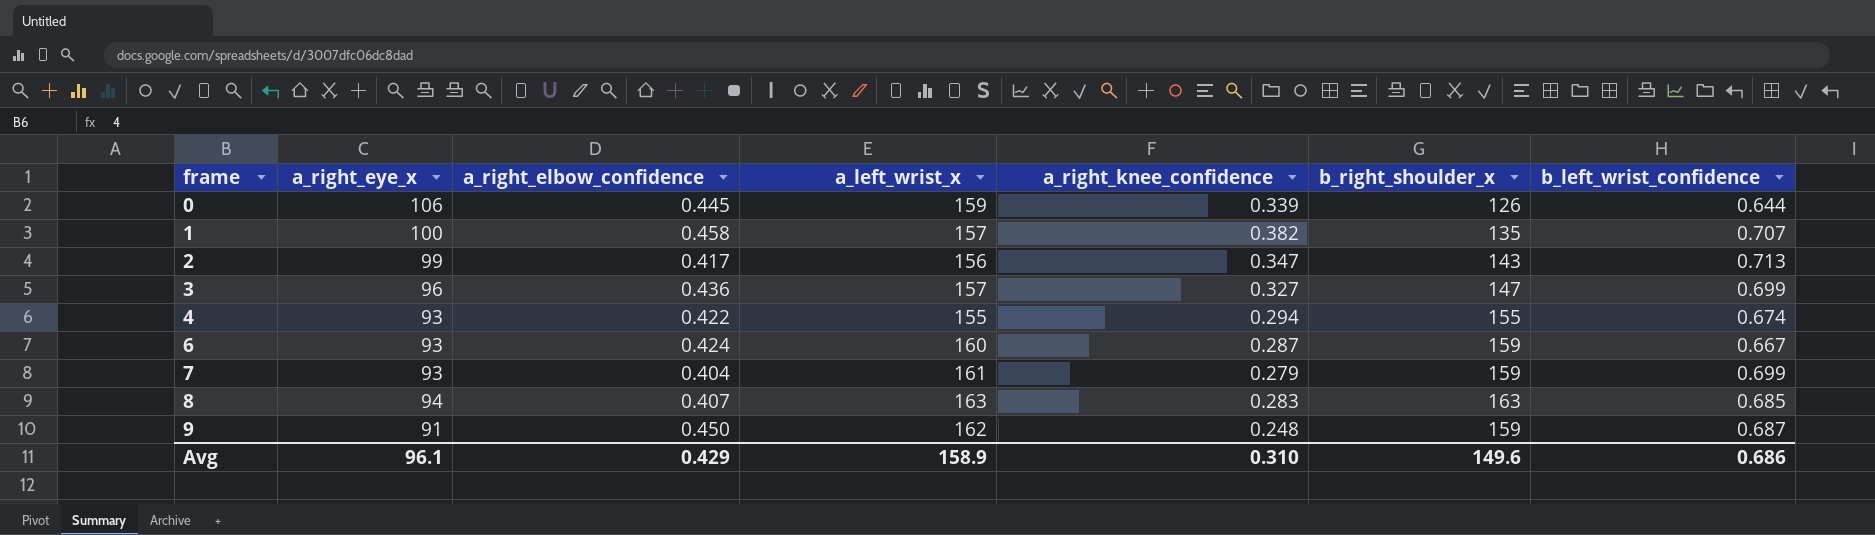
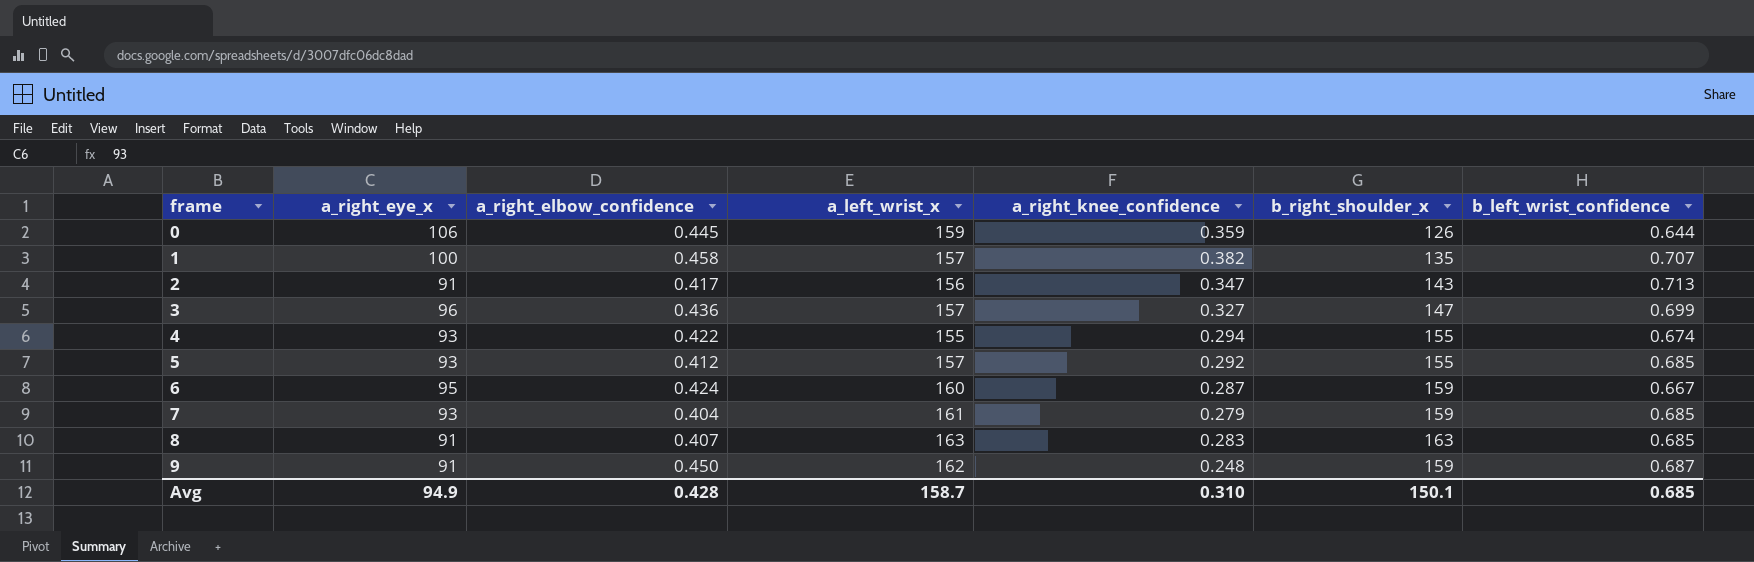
0 | a_right_knee_confidence: 0.339 -> 0.359
2 | a_right_eye_x: 99 -> 91
row 5: none -> 93 | 0.412 | 157 | 0.292 | 155 | 0.685
6 | a_right_eye_x: 93 -> 95
7 | b_left_wrist_confidence: 0.699 -> 0.685
8 | a_right_eye_x: 94 -> 91
Avg | a_right_eye_x: 96.1 -> 94.9
Avg | a_right_elbow_confidence: 0.429 -> 0.428
Avg | a_left_wrist_x: 158.9 -> 158.7
Avg | b_right_shoulder_x: 149.6 -> 150.1
Avg | b_left_wrist_confidence: 0.686 -> 0.685

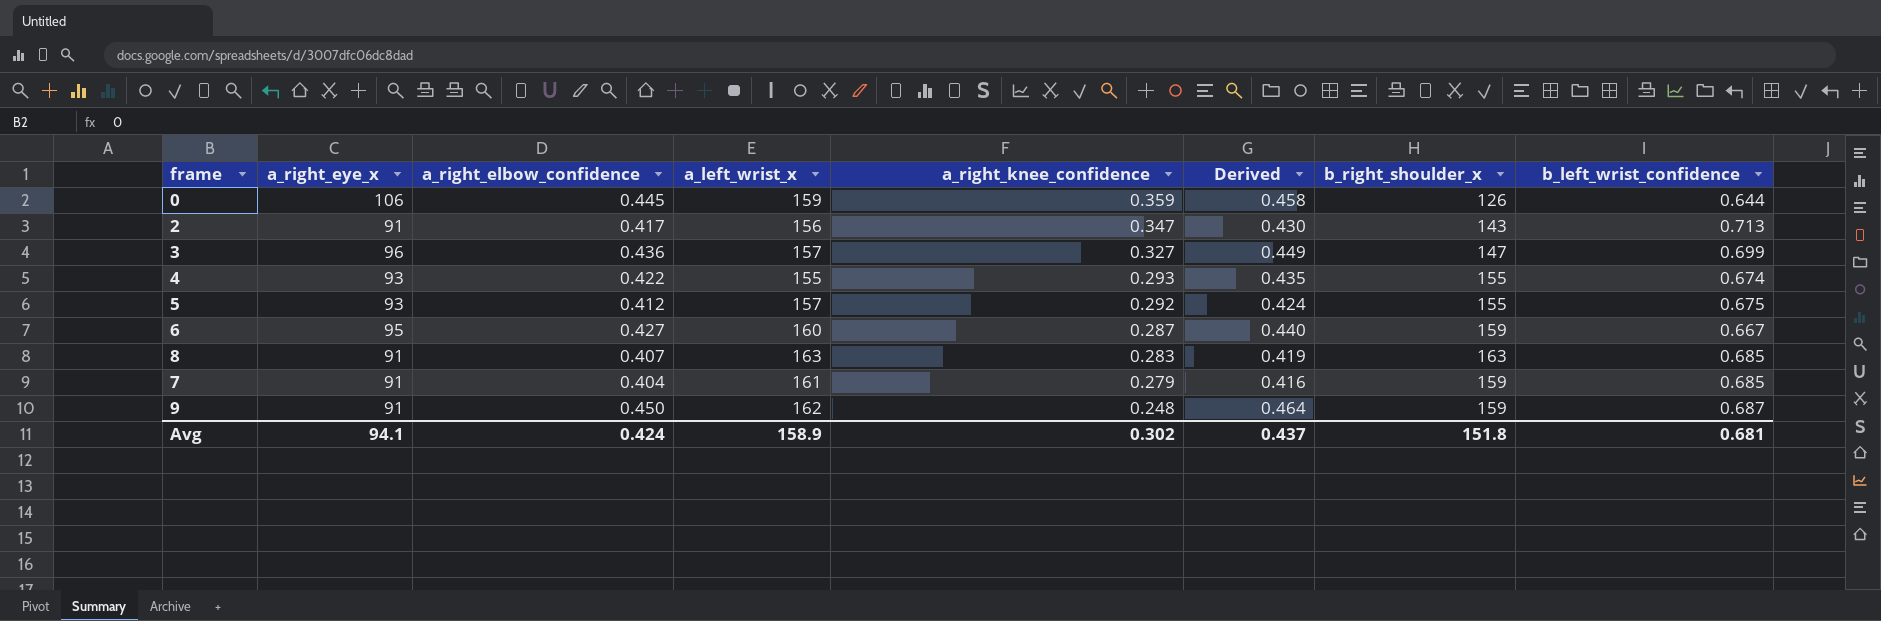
row order: frame ascending -> a_right_knee_confidence descending
column Derived | formula: none -> [a_right_elbow_confidence] * 1.03
row 1: 100 | 0.458 | 157 | 0.382 | 135 | 0.707 -> none
4 | a_right_knee_confidence: 0.294 -> 0.293
5 | b_left_wrist_confidence: 0.685 -> 0.675
6 | a_right_elbow_confidence: 0.424 -> 0.427
7 | a_right_eye_x: 93 -> 91
Avg | a_right_eye_x: 94.9 -> 94.1
Avg | a_right_elbow_confidence: 0.428 -> 0.424
Avg | a_left_wrist_x: 158.7 -> 158.9
Avg | a_right_knee_confidence: 0.310 -> 0.302
Avg | b_right_shoulder_x: 150.1 -> 151.8
Avg | b_left_wrist_confidence: 0.685 -> 0.681

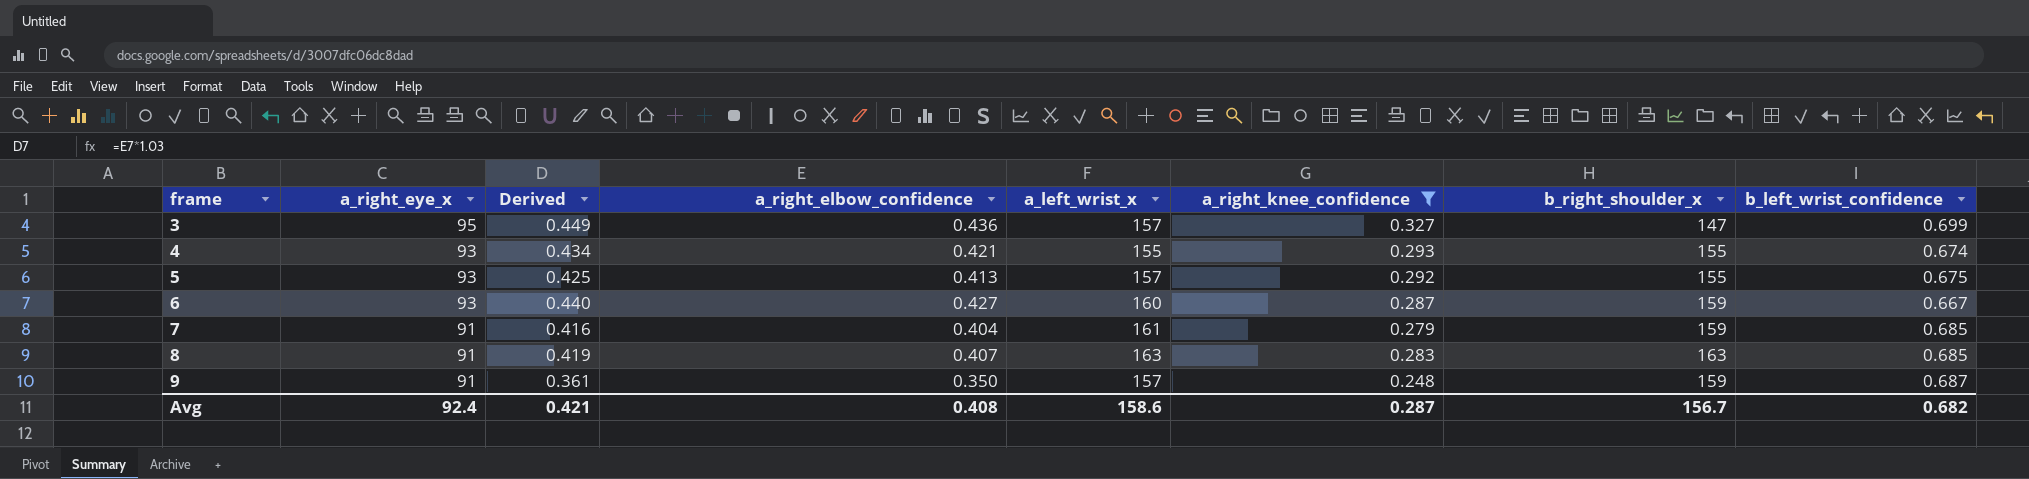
filter: none -> a_right_knee_confidence <= 0.327
row order: a_right_knee_confidence descending -> frame ascending
column Derived | position: 6 -> 3
3 | a_right_eye_x: 96 -> 95
4 | Derived: 0.435 -> 0.434
4 | a_right_elbow_confidence: 0.422 -> 0.421
5 | Derived: 0.424 -> 0.425
5 | a_right_elbow_confidence: 0.412 -> 0.413
6 | a_right_eye_x: 95 -> 93
9 | Derived: 0.464 -> 0.361
9 | a_right_elbow_confidence: 0.450 -> 0.350
9 | a_left_wrist_x: 162 -> 157
Avg | a_right_eye_x: 94.1 -> 92.4
Avg | Derived: 0.437 -> 0.421
Avg | a_right_elbow_confidence: 0.424 -> 0.408
Avg | a_left_wrist_x: 158.9 -> 158.6
Avg | a_right_knee_confidence: 0.302 -> 0.287
Avg | b_right_shoulder_x: 151.8 -> 156.7
Avg | b_left_wrist_confidence: 0.681 -> 0.682

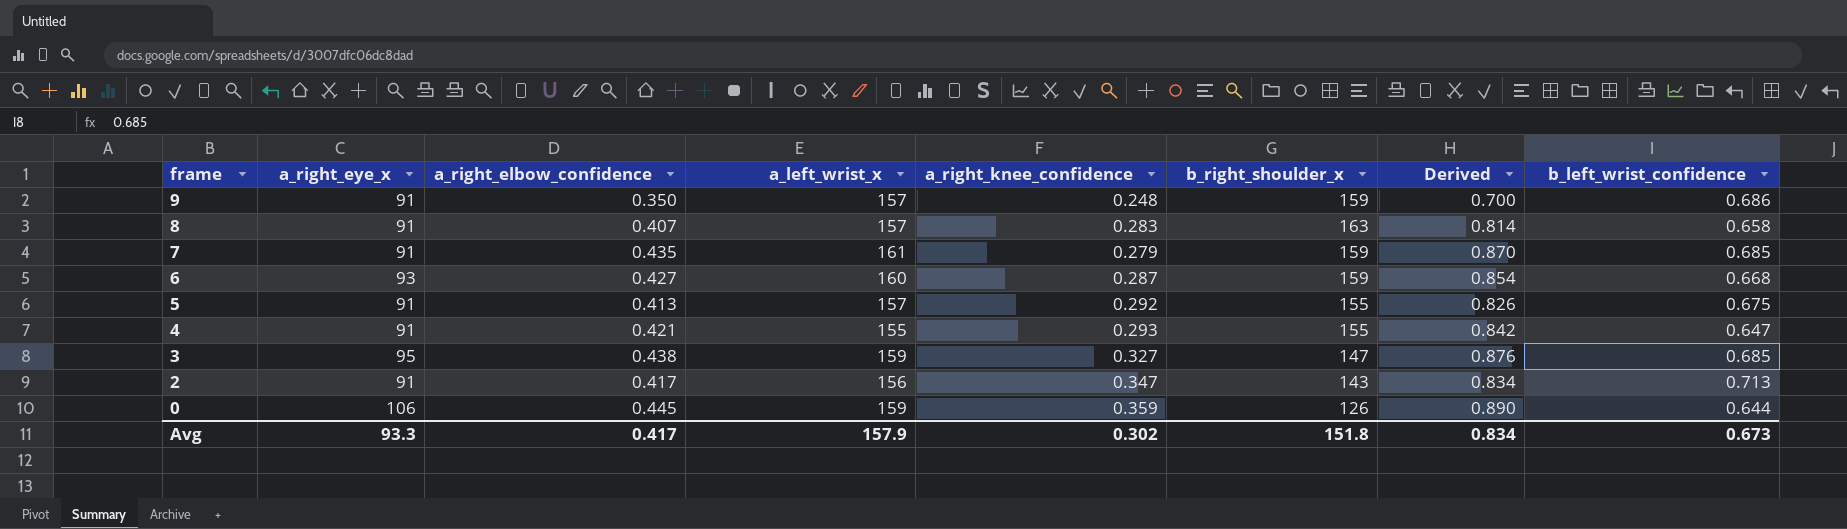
filter: a_right_knee_confidence <= 0.327 -> none
row order: frame ascending -> frame descending
column Derived | formula: [a_right_elbow_confidence] * 1.03 -> [a_right_elbow_confidence] * 2
column Derived | position: 3 -> 7
9 | b_left_wrist_confidence: 0.687 -> 0.686
8 | a_left_wrist_x: 163 -> 157
8 | b_left_wrist_confidence: 0.685 -> 0.658
7 | a_right_elbow_confidence: 0.404 -> 0.435
6 | b_left_wrist_confidence: 0.667 -> 0.668
5 | a_right_eye_x: 93 -> 91
4 | a_right_eye_x: 93 -> 91
4 | b_left_wrist_confidence: 0.674 -> 0.647
3 | a_right_elbow_confidence: 0.436 -> 0.438
3 | a_left_wrist_x: 157 -> 159
3 | b_left_wrist_confidence: 0.699 -> 0.685
Avg | a_right_eye_x: 92.4 -> 93.3
Avg | a_right_elbow_confidence: 0.408 -> 0.417
Avg | a_left_wrist_x: 158.6 -> 157.9
Avg | a_right_knee_confidence: 0.287 -> 0.302
Avg | b_right_shoulder_x: 156.7 -> 151.8
Avg | Derived: 0.421 -> 0.834
Avg | b_left_wrist_confidence: 0.682 -> 0.673

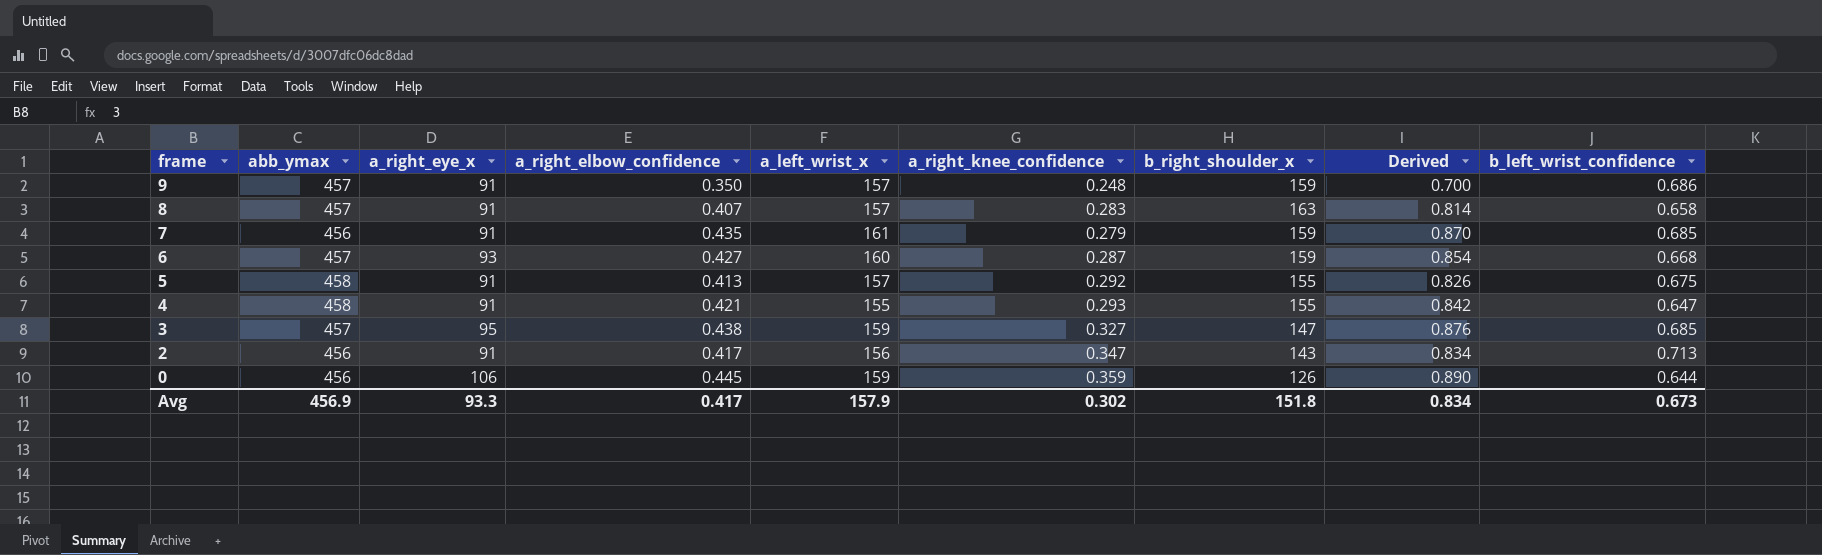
column abb_ymax | position: none -> 2

